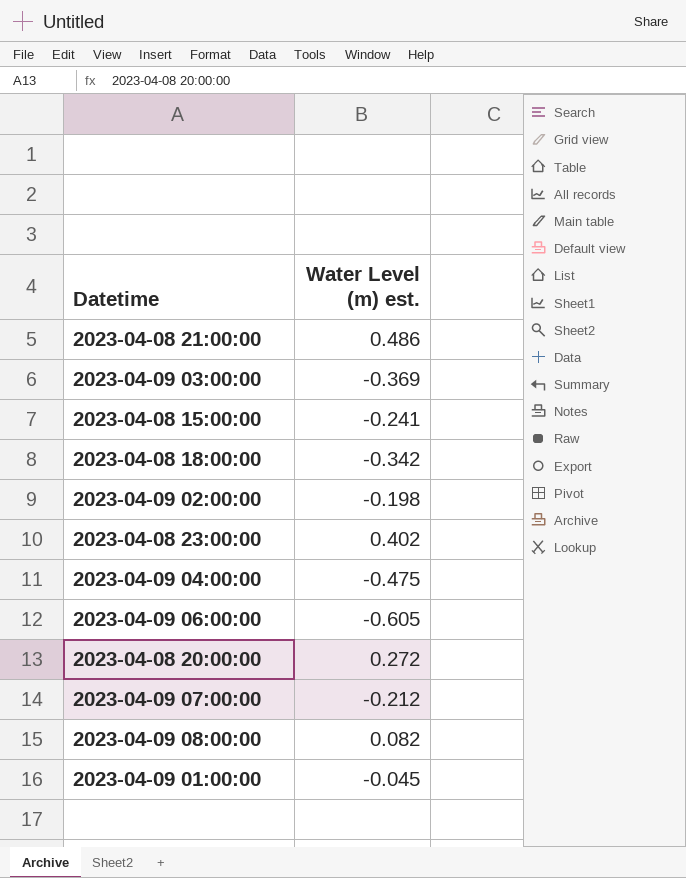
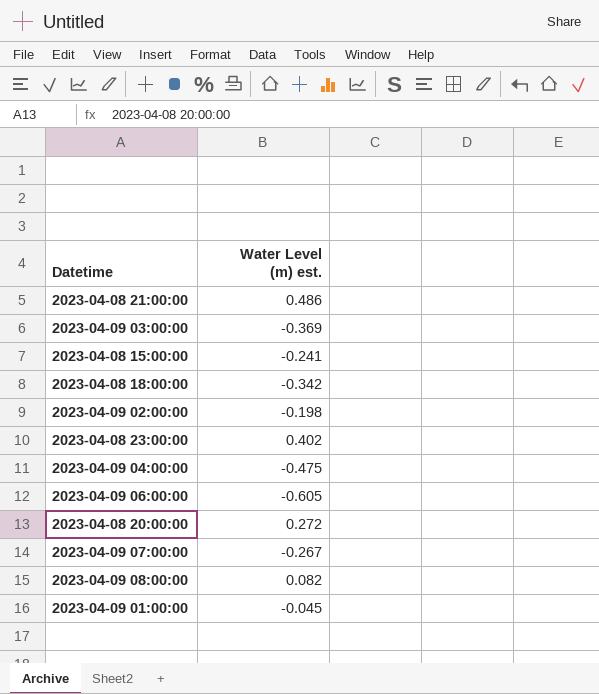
2023-04-09 07:00:00 | Water Level (m) est.: -0.212 -> -0.267

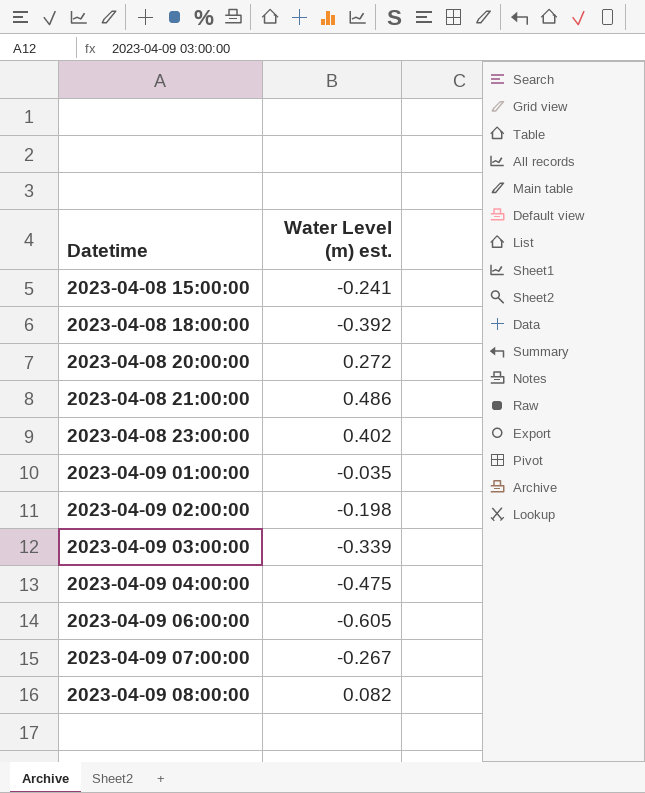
row order: none -> Datetime ascending
2023-04-08 18:00:00 | Water Level (m) est.: -0.342 -> -0.392
2023-04-09 01:00:00 | Water Level (m) est.: -0.045 -> -0.035
2023-04-09 03:00:00 | Water Level (m) est.: -0.369 -> -0.339

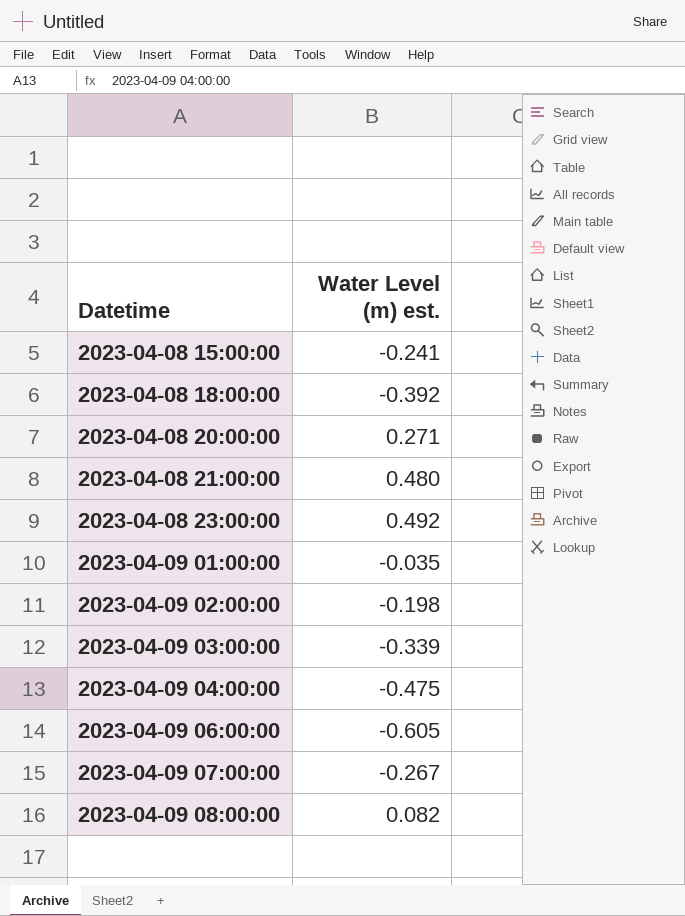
2023-04-08 20:00:00 | Water Level (m) est.: 0.272 -> 0.271
2023-04-08 21:00:00 | Water Level (m) est.: 0.486 -> 0.480
2023-04-08 23:00:00 | Water Level (m) est.: 0.402 -> 0.492

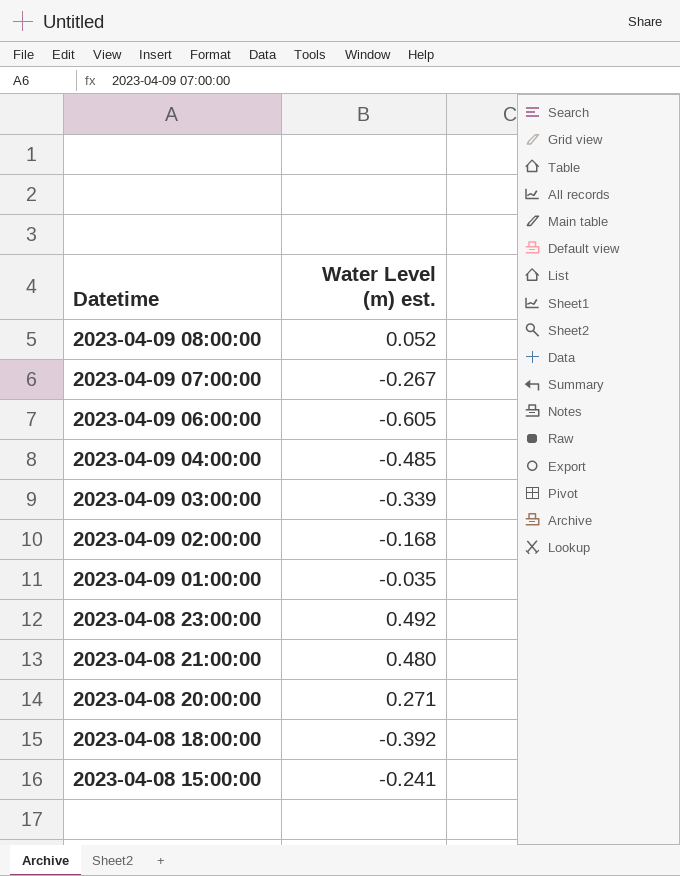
row order: Datetime ascending -> Datetime descending
2023-04-09 08:00:00 | Water Level (m) est.: 0.082 -> 0.052
2023-04-09 04:00:00 | Water Level (m) est.: -0.475 -> -0.485
2023-04-09 02:00:00 | Water Level (m) est.: -0.198 -> -0.168

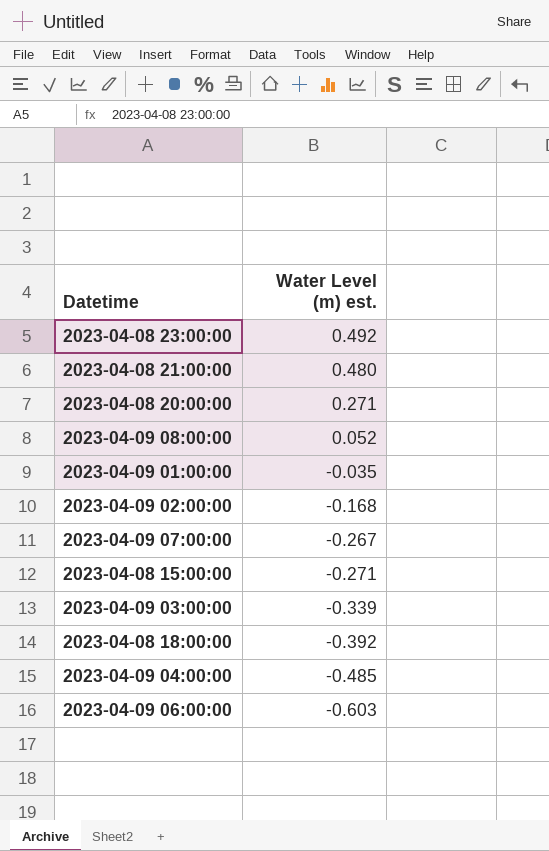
row order: Datetime descending -> Water Level (m) est. descending
2023-04-08 15:00:00 | Water Level (m) est.: -0.241 -> -0.271
2023-04-09 06:00:00 | Water Level (m) est.: -0.605 -> -0.603

